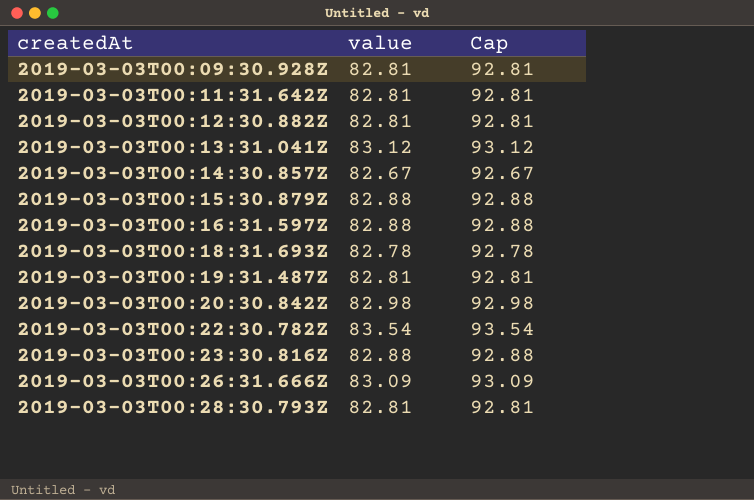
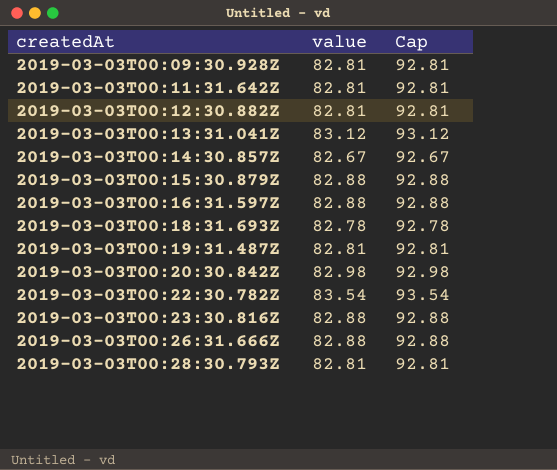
2019-03-03T00:26:31.666Z | value: 83.09 -> 82.88
2019-03-03T00:26:31.666Z | Cap: 93.09 -> 92.88

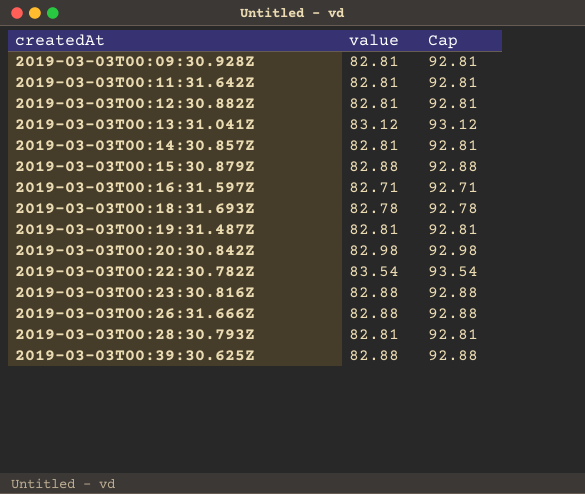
2019-03-03T00:14:30.857Z | value: 82.67 -> 82.81
2019-03-03T00:14:30.857Z | Cap: 92.67 -> 92.81
2019-03-03T00:16:31.597Z | value: 82.88 -> 82.71
2019-03-03T00:16:31.597Z | Cap: 92.88 -> 92.71
row 2019-03-03T00:39:30.625Z: none -> 82.88 | 92.88

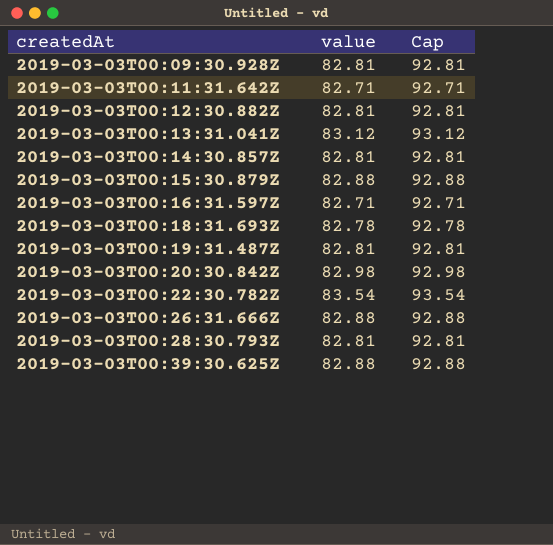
row 2019-03-03T00:23:30.816Z: 82.88 | 92.88 -> none
2019-03-03T00:11:31.642Z | value: 82.81 -> 82.71
2019-03-03T00:11:31.642Z | Cap: 92.81 -> 92.71

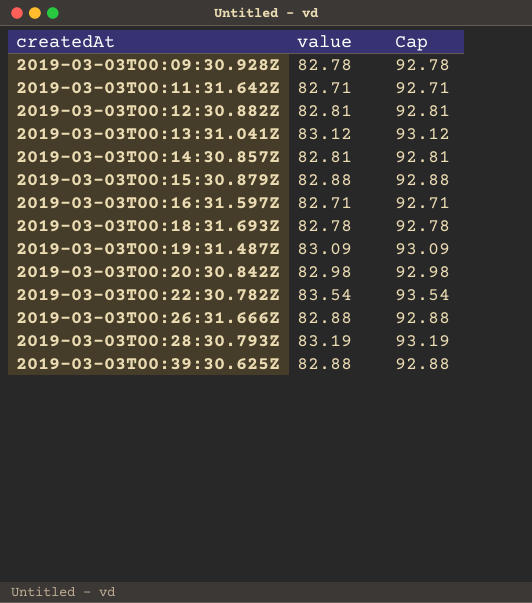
2019-03-03T00:09:30.928Z | value: 82.81 -> 82.78
2019-03-03T00:09:30.928Z | Cap: 92.81 -> 92.78
2019-03-03T00:19:31.487Z | value: 82.81 -> 83.09
2019-03-03T00:19:31.487Z | Cap: 92.81 -> 93.09
2019-03-03T00:28:30.793Z | value: 82.81 -> 83.19
2019-03-03T00:28:30.793Z | Cap: 92.81 -> 93.19

